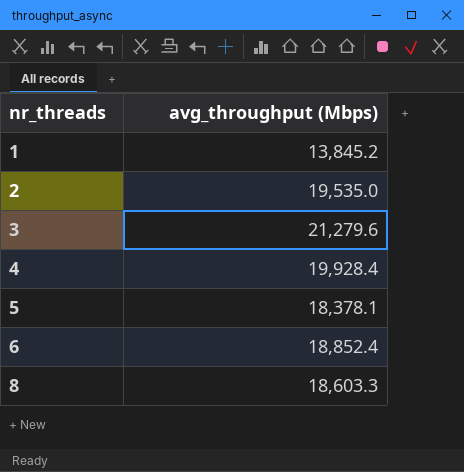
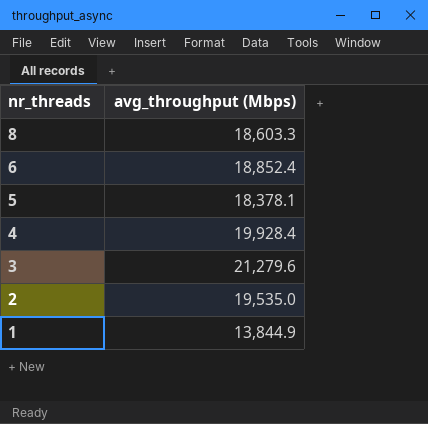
row order: nr_threads ascending -> nr_threads descending
1 | avg_throughput (Mbps): 13,845.2 -> 13,844.9

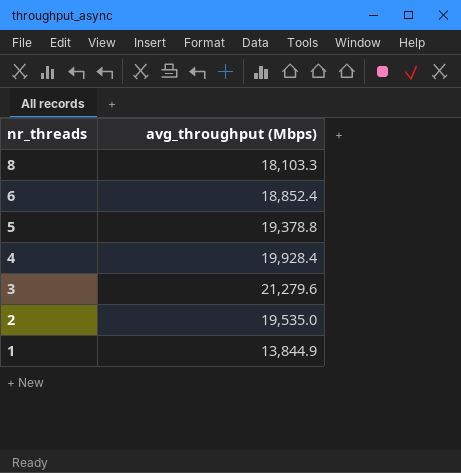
8 | avg_throughput (Mbps): 18,603.3 -> 18,103.3
5 | avg_throughput (Mbps): 18,378.1 -> 19,378.8

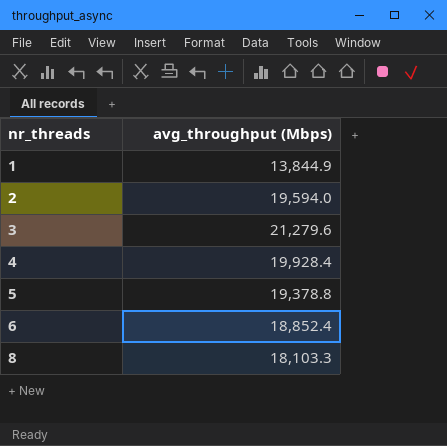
row order: nr_threads descending -> nr_threads ascending
2 | avg_throughput (Mbps): 19,535.0 -> 19,594.0

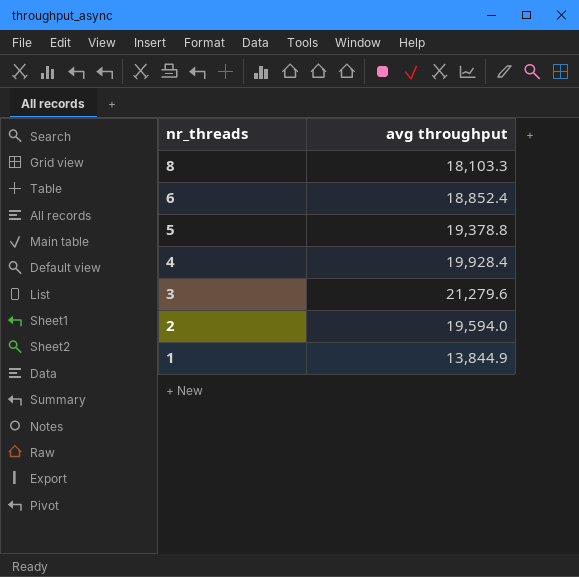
row order: nr_threads ascending -> nr_threads descending
column name: avg_throughput (Mbps) -> avg throughput

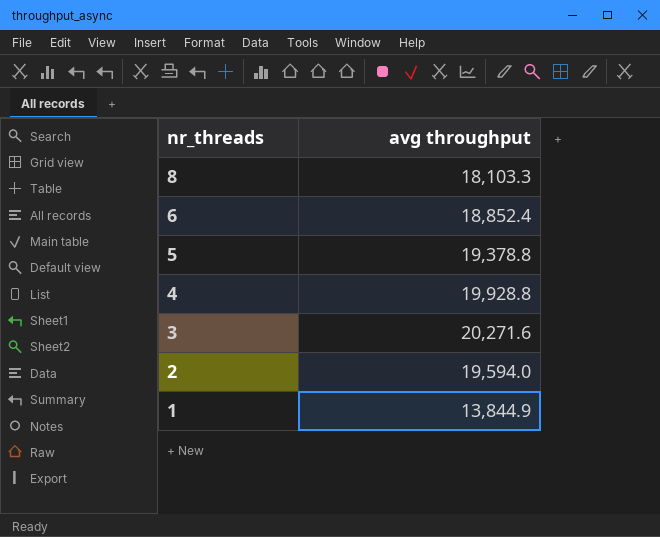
4 | avg throughput: 19,928.4 -> 19,928.8
3 | avg throughput: 21,279.6 -> 20,271.6

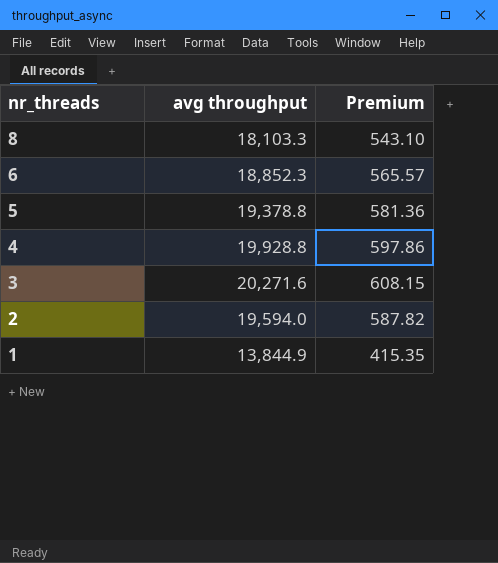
column Premium | formula: none -> [avg throughput] * 0.03
6 | avg throughput: 18,852.4 -> 18,852.3

